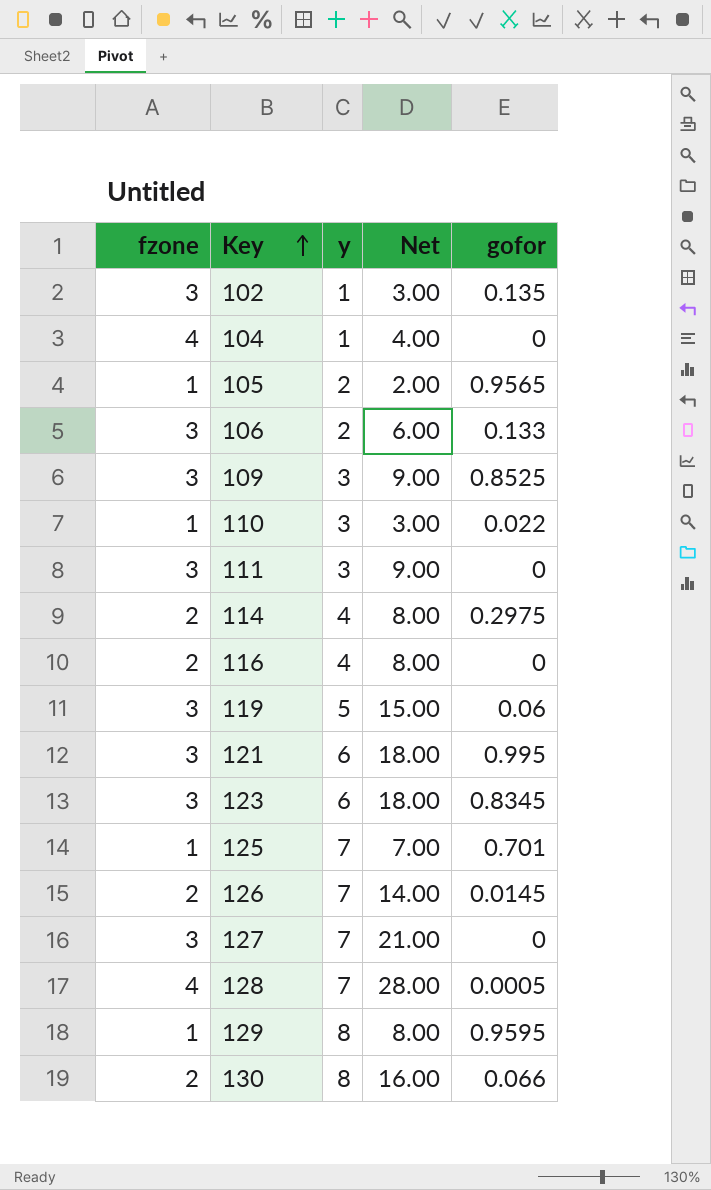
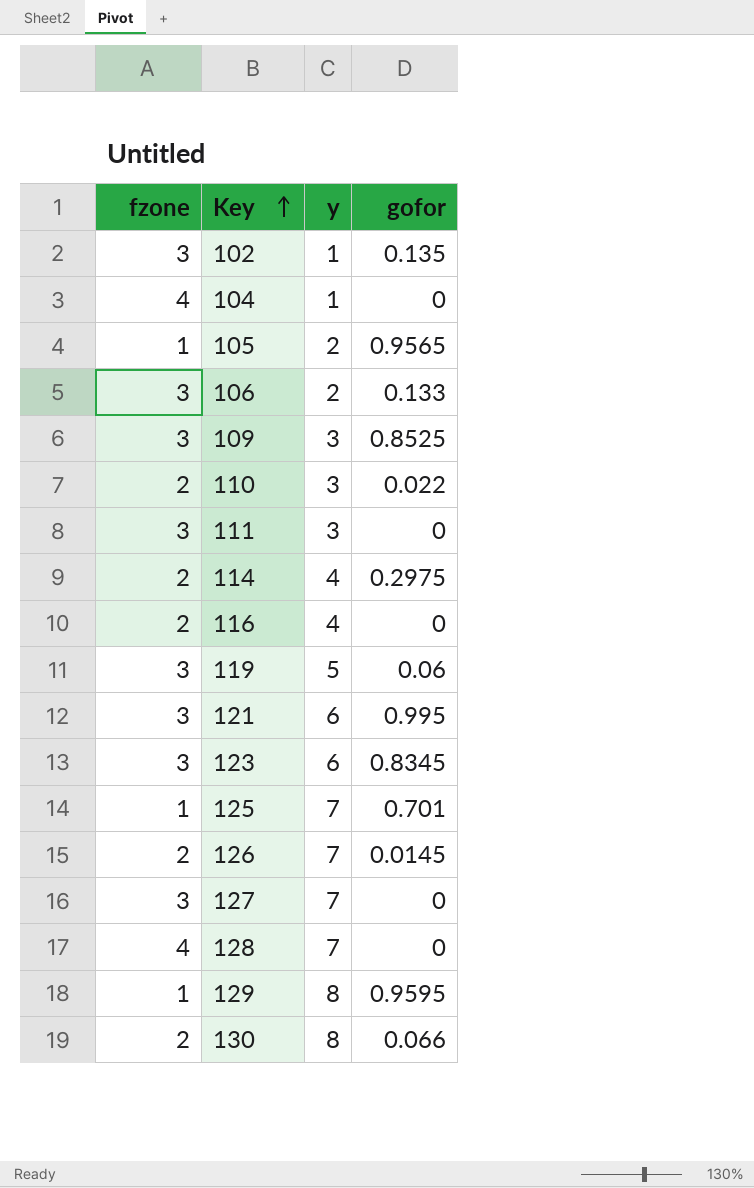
column Net | formula: [fzone] * [y] -> none
110 | fzone: 1 -> 2
128 | gofor: 0.0005 -> 0

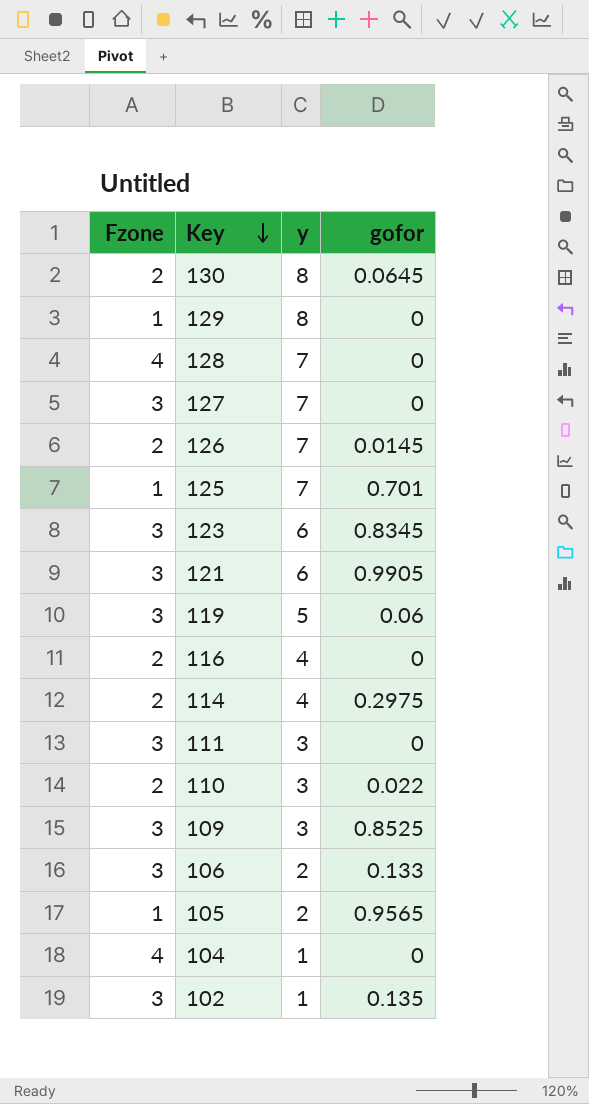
row order: Key ascending -> Key descending
column name: fzone -> Fzone
130 | gofor: 0.066 -> 0.0645
129 | gofor: 0.9595 -> 0
121 | gofor: 0.995 -> 0.9905

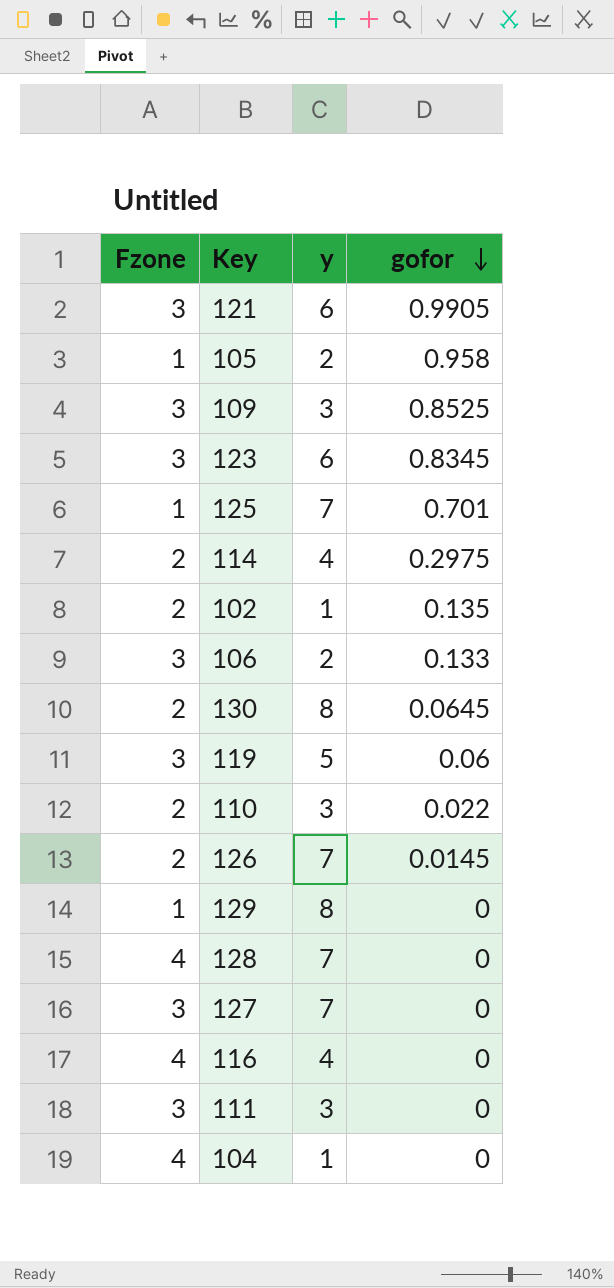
row order: Key descending -> gofor descending
105 | gofor: 0.9565 -> 0.958
102 | Fzone: 3 -> 2
116 | Fzone: 2 -> 4

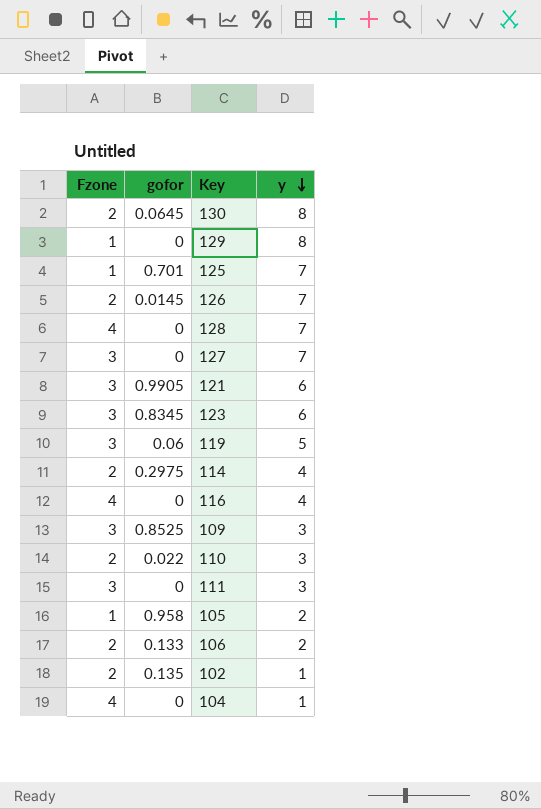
row order: gofor descending -> y descending
column gofor | position: 4 -> 2
106 | Fzone: 3 -> 2

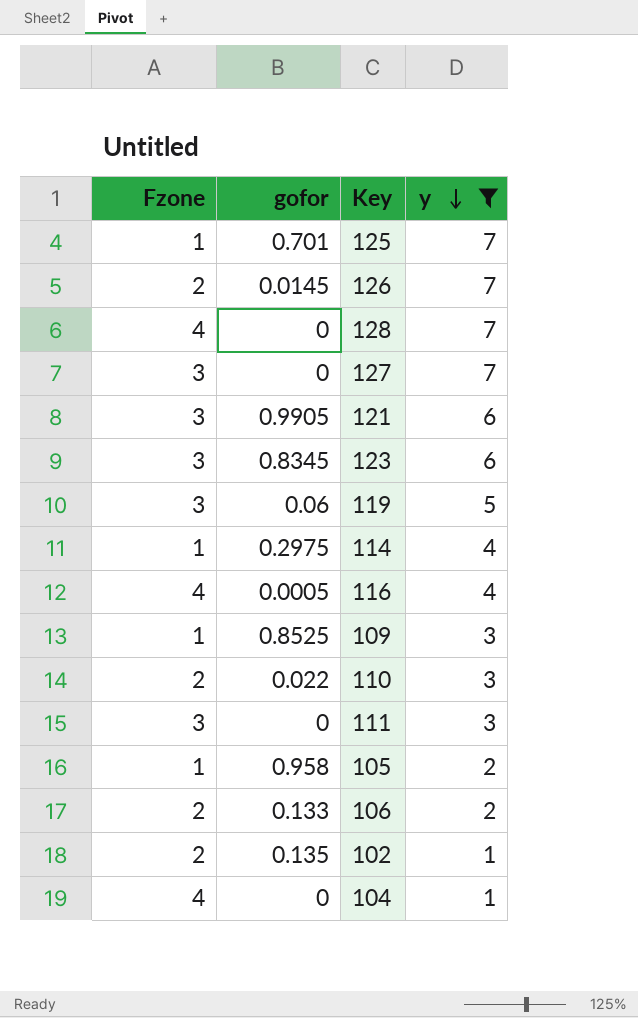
filter: none -> y != 8
114 | Fzone: 2 -> 1
116 | gofor: 0 -> 0.0005
109 | Fzone: 3 -> 1

